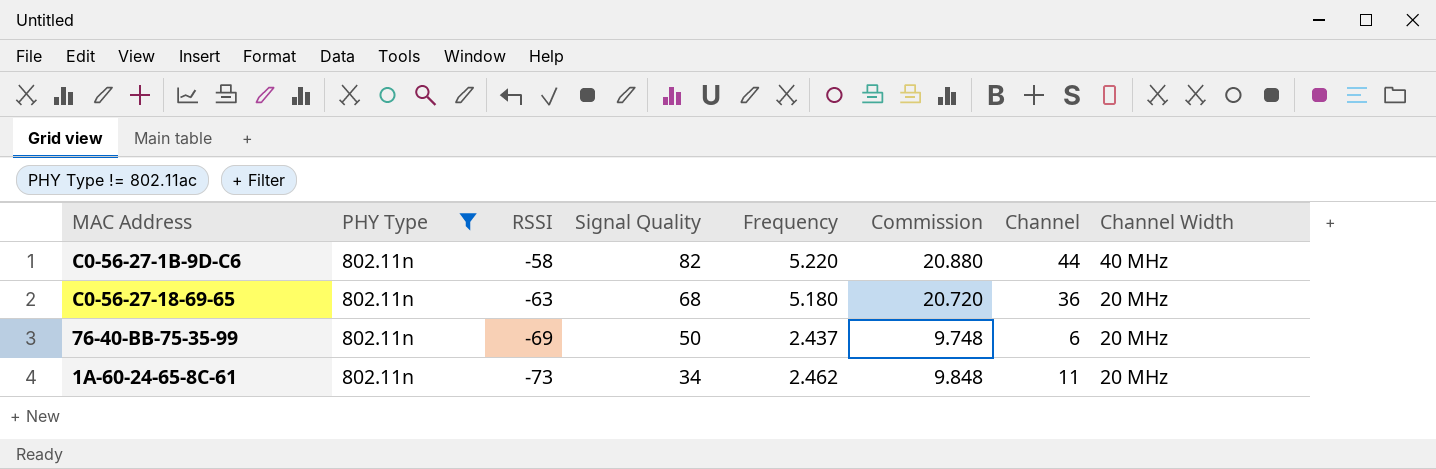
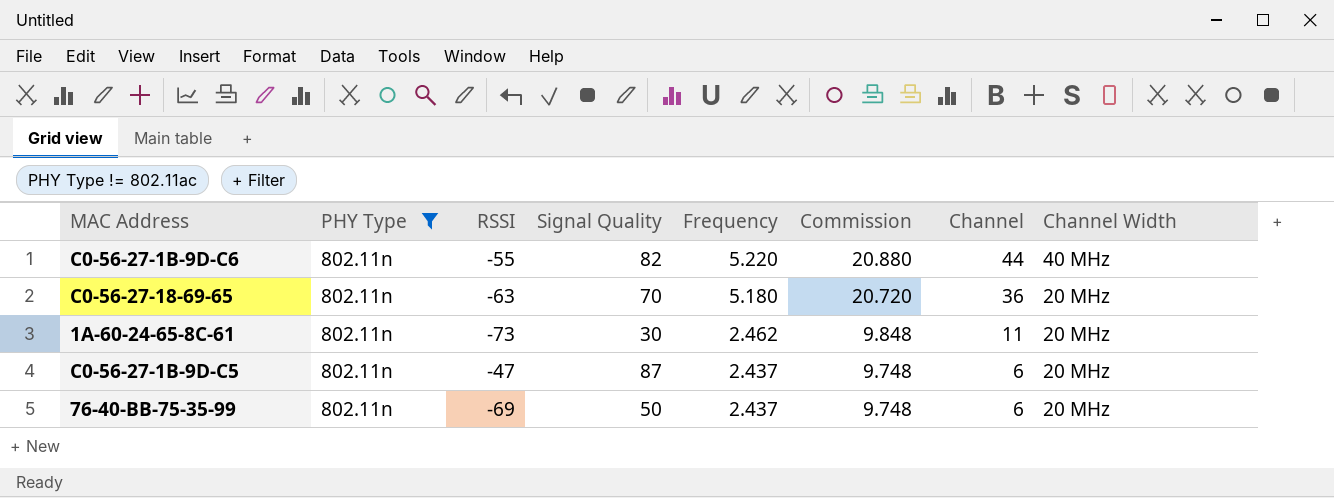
row order: RSSI descending -> Frequency descending
C0-56-27-1B-9D-C6 | RSSI: -58 -> -55
C0-56-27-18-69-65 | Signal Quality: 68 -> 70
1A-60-24-65-8C-61 | Signal Quality: 34 -> 30
row C0-56-27-1B-9D-C5: none -> 802.11n | -47 | 87 | 2.437 | 9.748 | 6 | 20 MHz

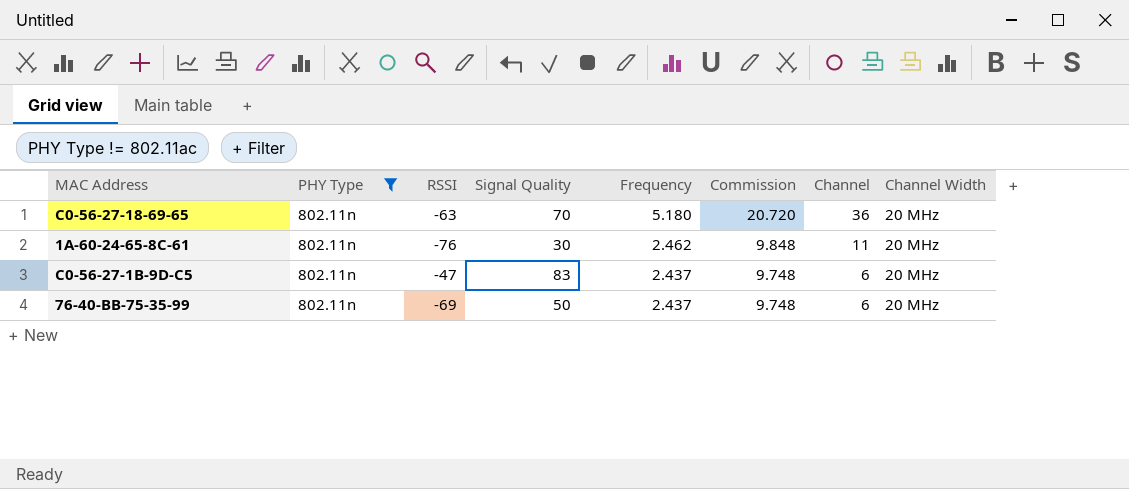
row C0-56-27-1B-9D-C6: 802.11n | -55 | 82 | 5.220 | 20.880 | 44 | 40 MHz -> none
1A-60-24-65-8C-61 | RSSI: -73 -> -76
C0-56-27-1B-9D-C5 | Signal Quality: 87 -> 83

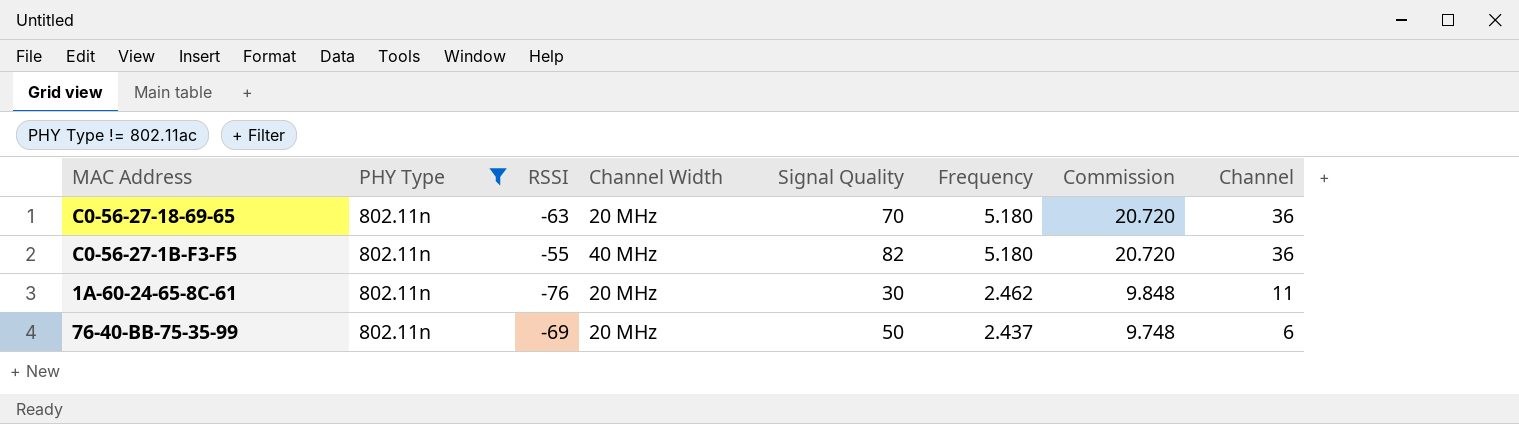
column Channel Width | position: 8 -> 4
row C0-56-27-1B-9D-C5: 802.11n | -47 | 83 | 2.437 | 9.748 | 6 | 20 MHz -> none
row C0-56-27-1B-F3-F5: none -> 802.11n | -55 | 40 MHz | 82 | 5.180 | 20.720 | 36

